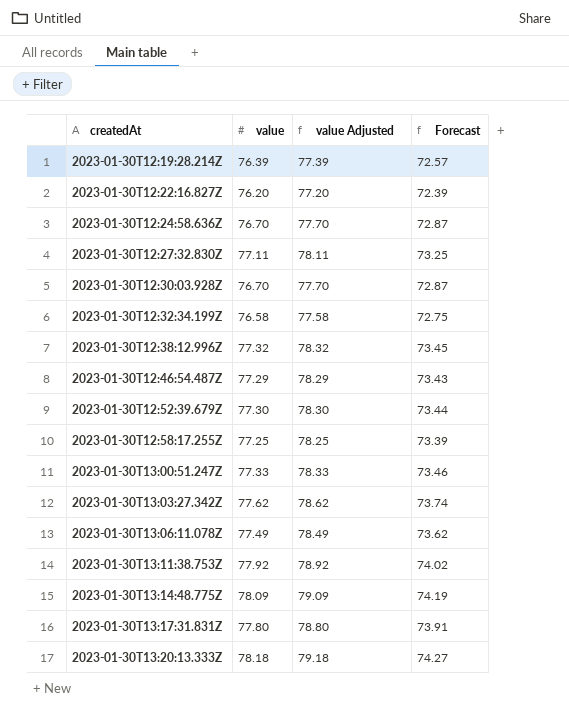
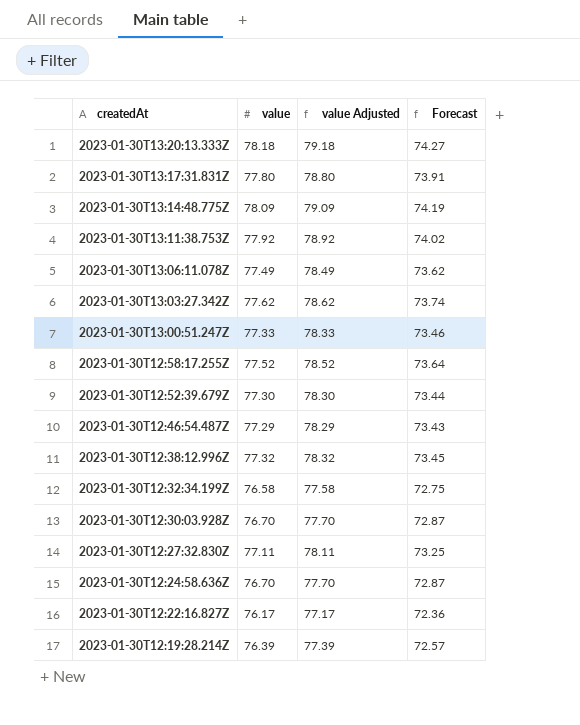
row order: createdAt ascending -> createdAt descending
2023-01-30T12:58:17.255Z | value: 77.25 -> 77.52
2023-01-30T12:58:17.255Z | value Adjusted: 78.25 -> 78.52
2023-01-30T12:58:17.255Z | Forecast: 73.39 -> 73.64
2023-01-30T12:22:16.827Z | value: 76.20 -> 76.17
2023-01-30T12:22:16.827Z | value Adjusted: 77.20 -> 77.17
2023-01-30T12:22:16.827Z | Forecast: 72.39 -> 72.36

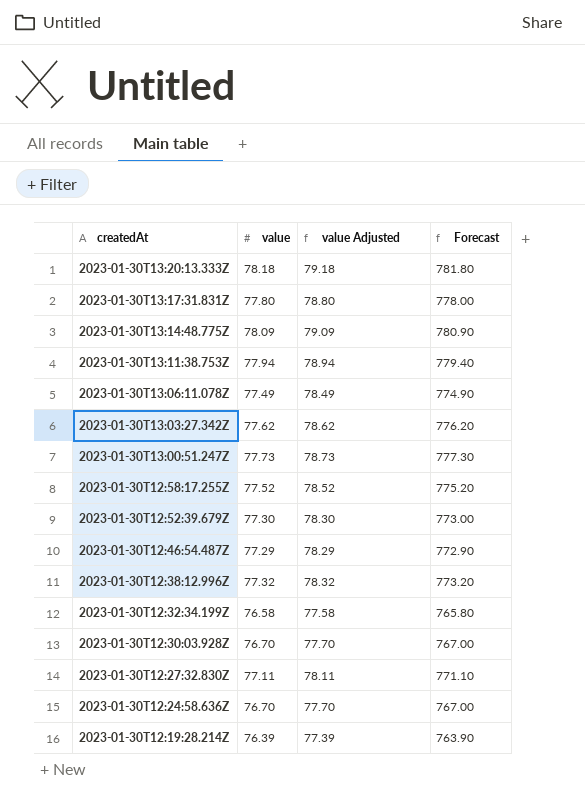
column Forecast | formula: [value] * 0.95 -> [value] * 10
row 2023-01-30T12:22:16.827Z: 76.17 | 77.17 | 72.36 -> none
2023-01-30T13:11:38.753Z | value: 77.92 -> 77.94
2023-01-30T13:11:38.753Z | value Adjusted: 78.92 -> 78.94
2023-01-30T13:00:51.247Z | value: 77.33 -> 77.73
2023-01-30T13:00:51.247Z | value Adjusted: 78.33 -> 78.73

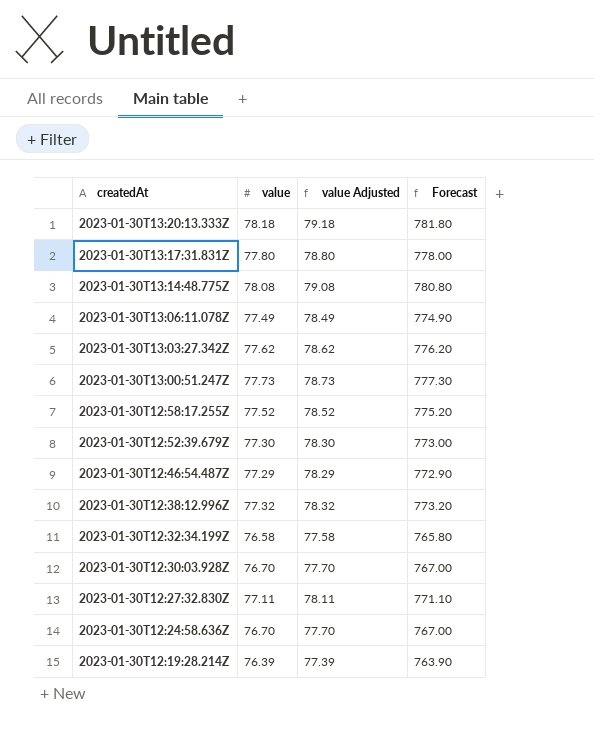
row 2023-01-30T13:11:38.753Z: 77.94 | 78.94 | 779.40 -> none
2023-01-30T13:14:48.775Z | value: 78.09 -> 78.08
2023-01-30T13:14:48.775Z | value Adjusted: 79.09 -> 79.08
2023-01-30T13:14:48.775Z | Forecast: 780.90 -> 780.80

